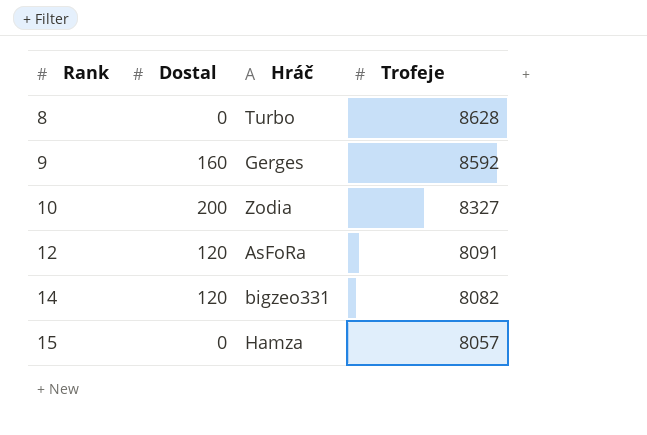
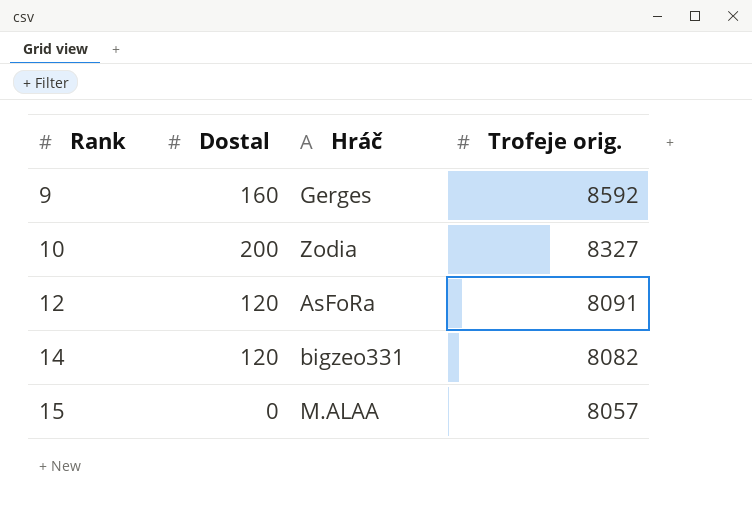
column name: Trofeje -> Trofeje orig.
row 8: 0 | Turbo | 8628 -> none
15 | Hráč: Hamza -> M.ALAA

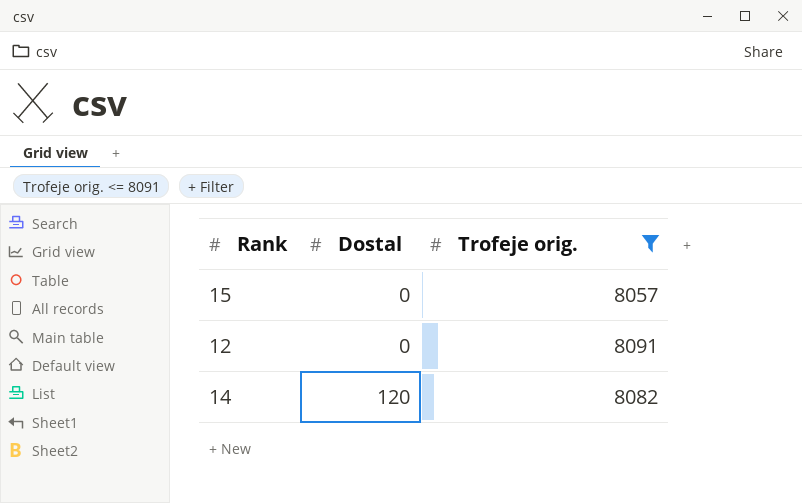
filter: none -> Trofeje orig. <= 8091
row order: Rank ascending -> Dostal ascending
column Hráč | position: 3 -> none
12 | Dostal: 120 -> 0

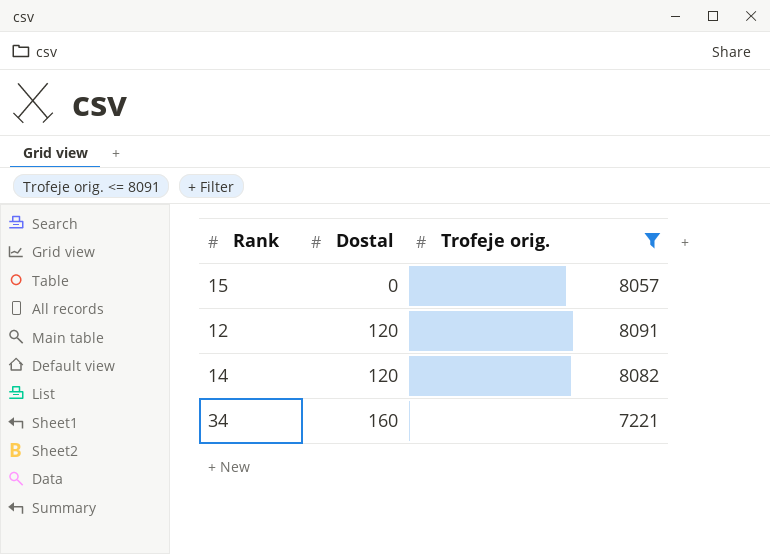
12 | Dostal: 0 -> 120
row 34: none -> 160 | 7221

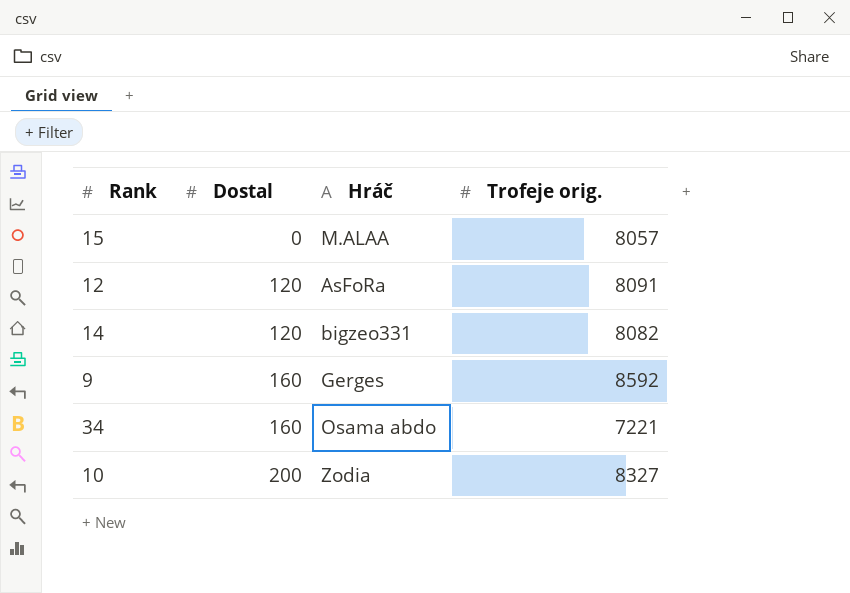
filter: Trofeje orig. <= 8091 -> none
column Hráč | position: none -> 3

